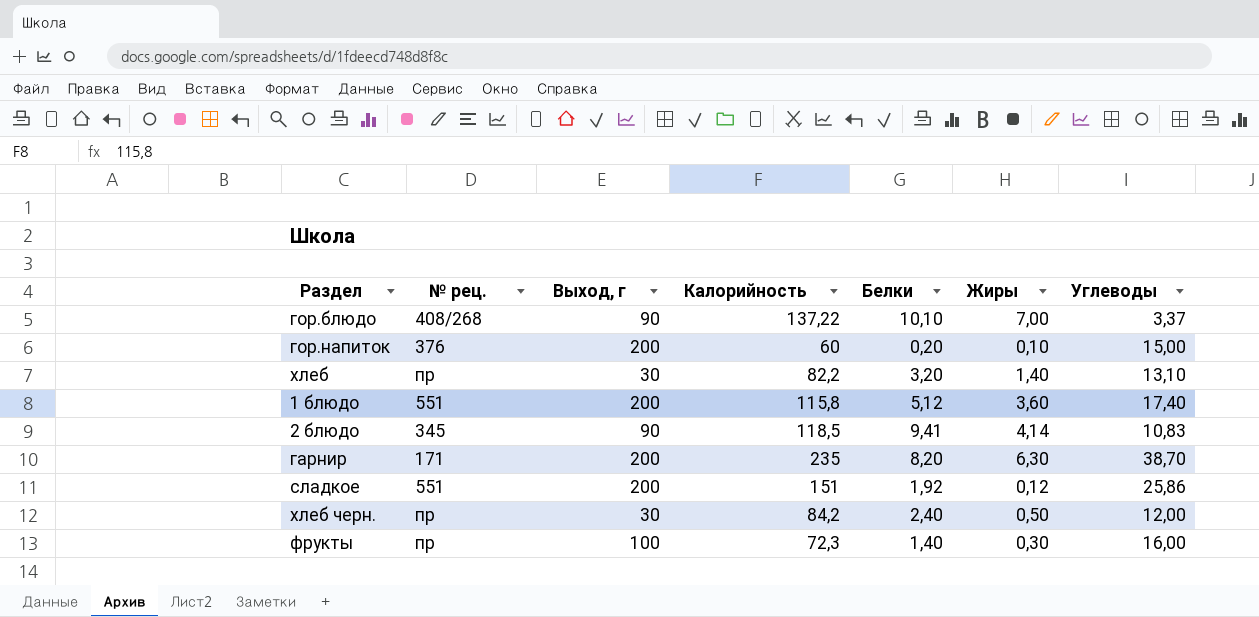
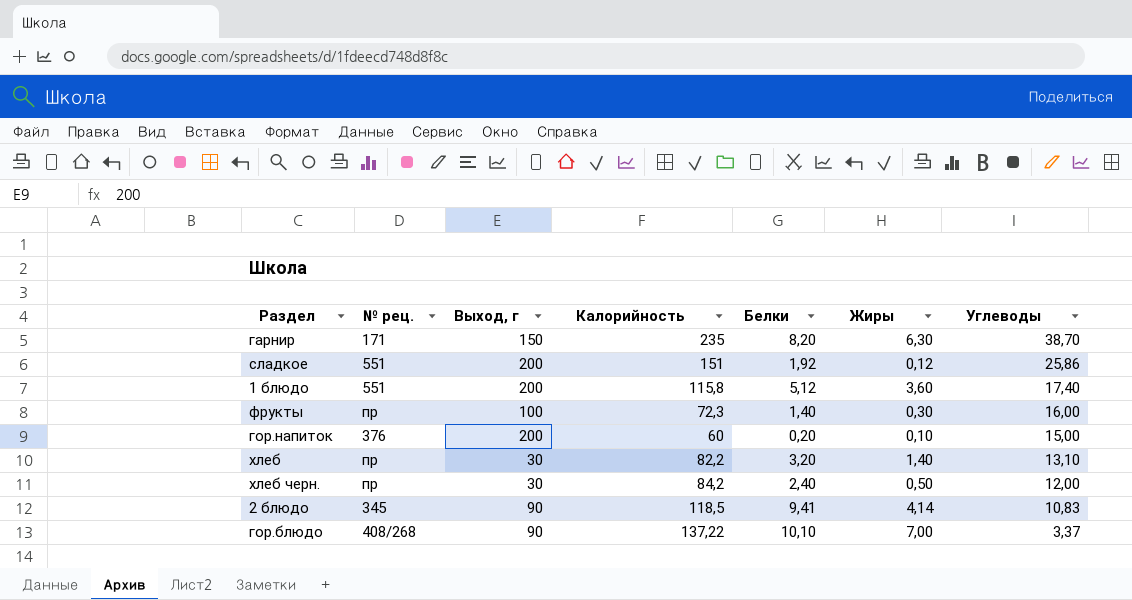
row order: none -> Углеводы descending
гарнир | Выход, г: 200 -> 150

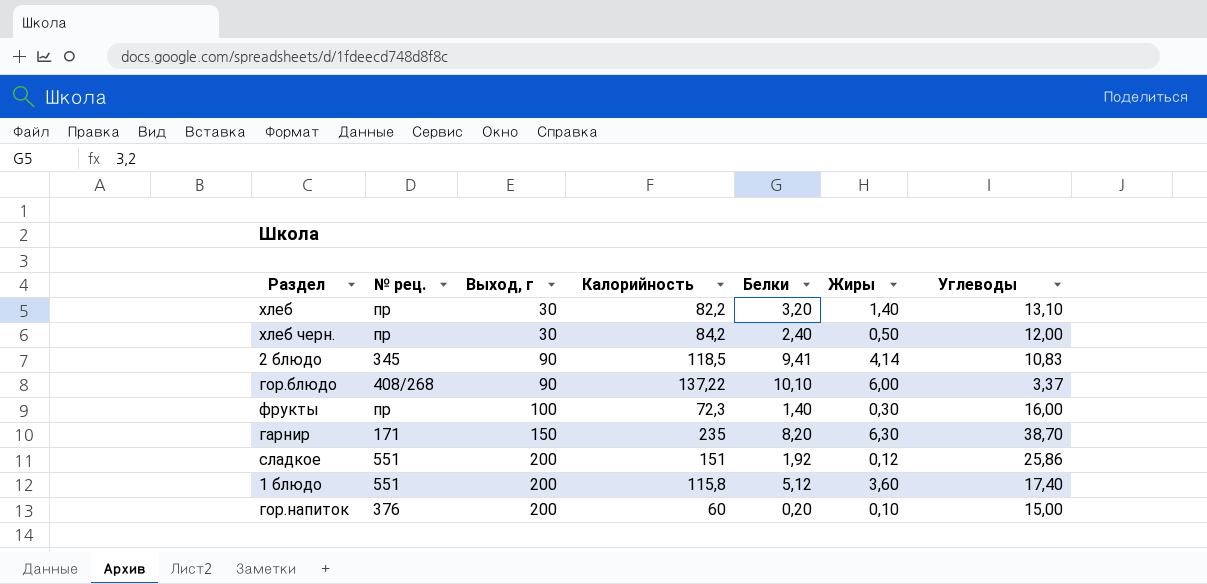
row order: Углеводы descending -> Выход, г ascending
гор.блюдо | Жиры: 7,00 -> 6,00

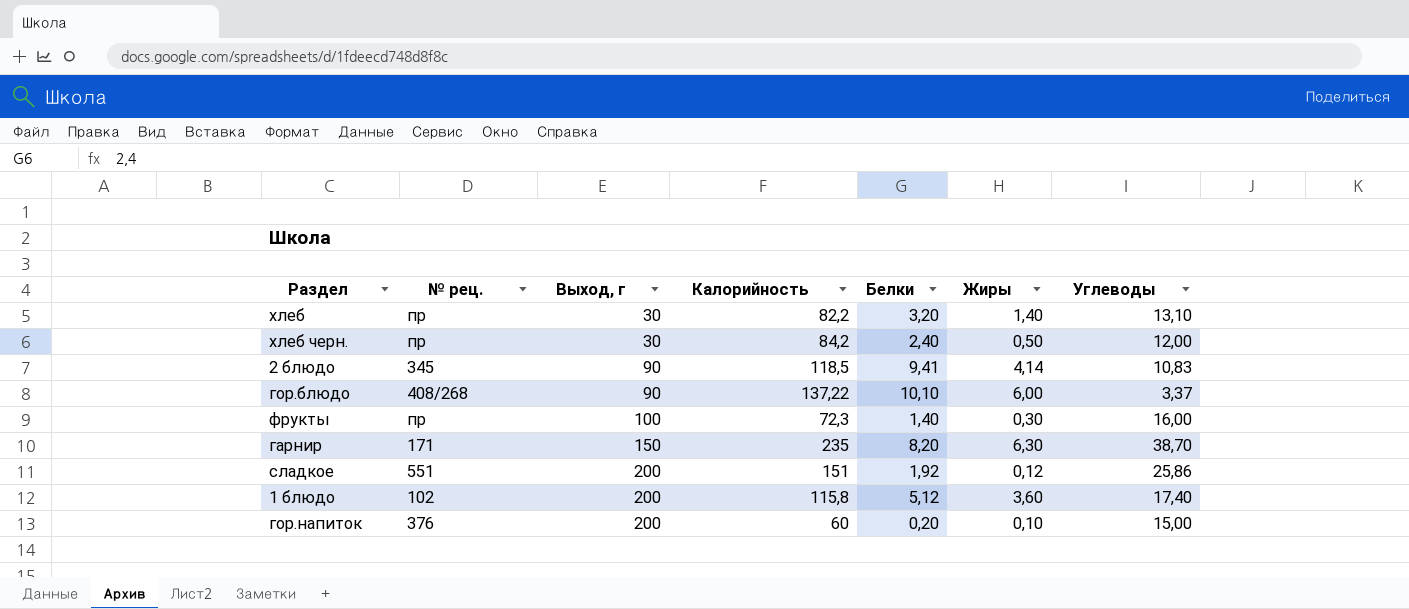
1 блюдо | № рец.: 551 -> 102

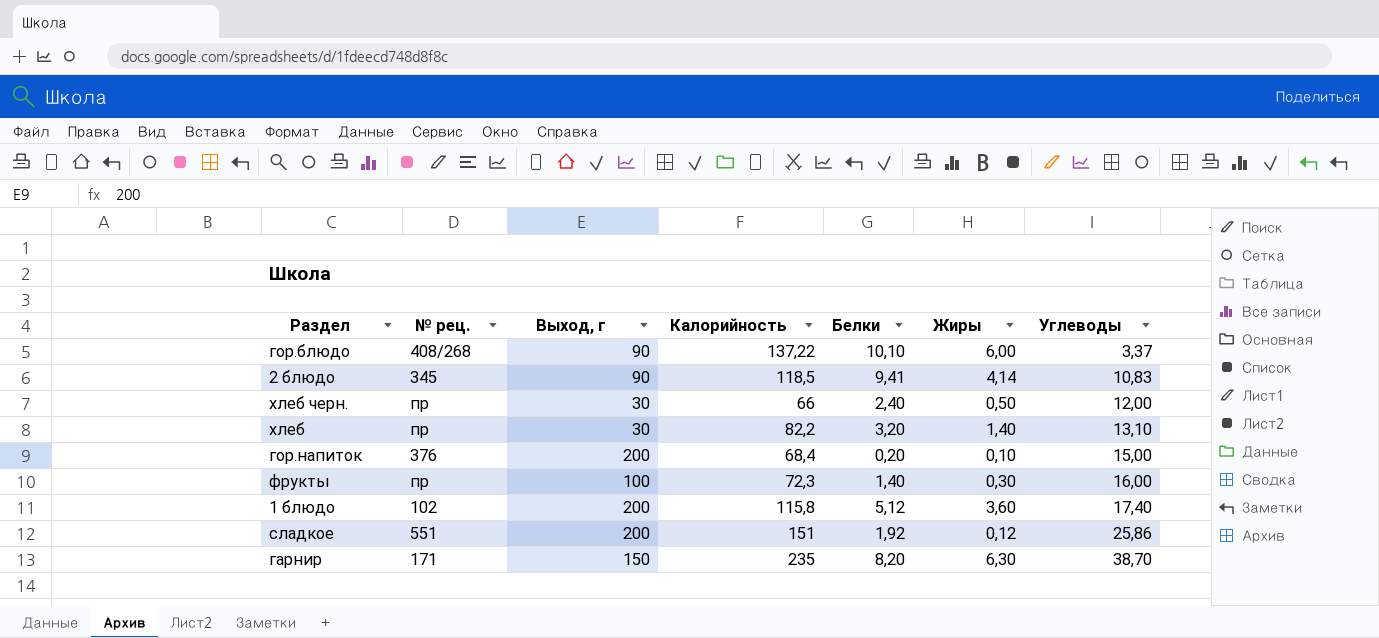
row order: Выход, г ascending -> Углеводы ascending
хлеб черн. | Калорийность: 84,2 -> 66
гор.напиток | Калорийность: 60 -> 68,4

